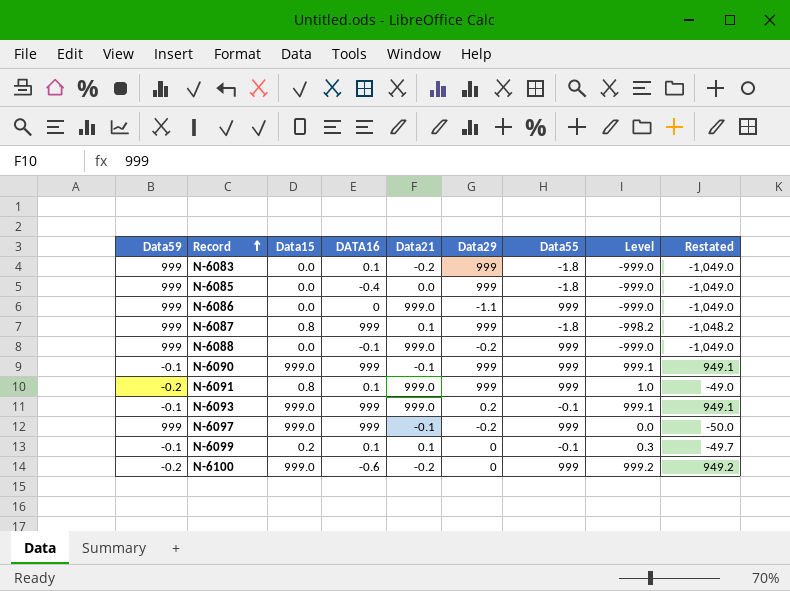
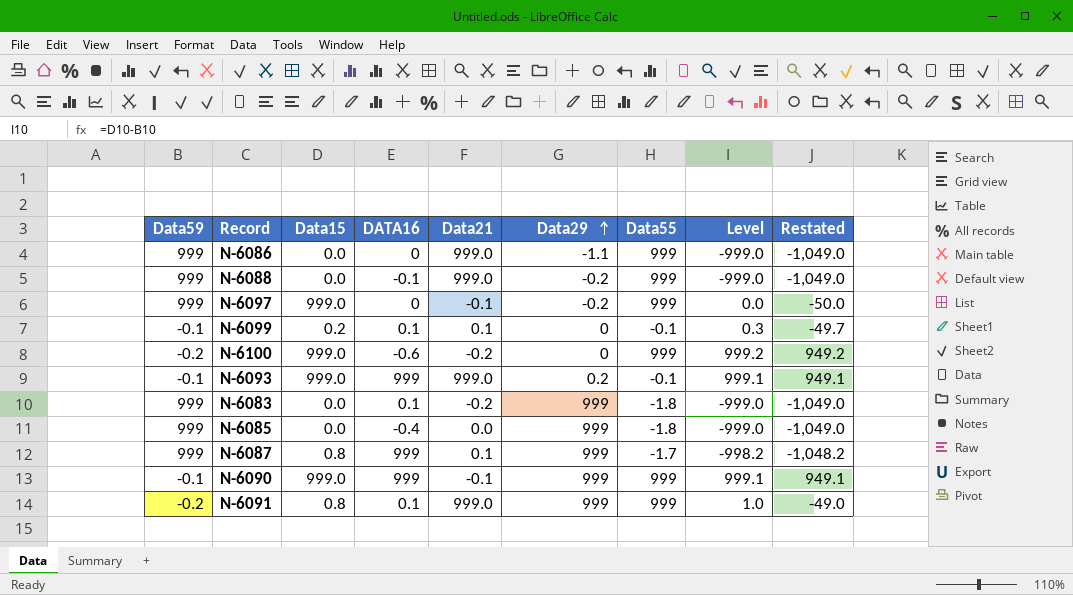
row order: Record ascending -> Data29 ascending
N-6097 | DATA16: 999 -> 0
N-6087 | Data55: -1.8 -> -1.7

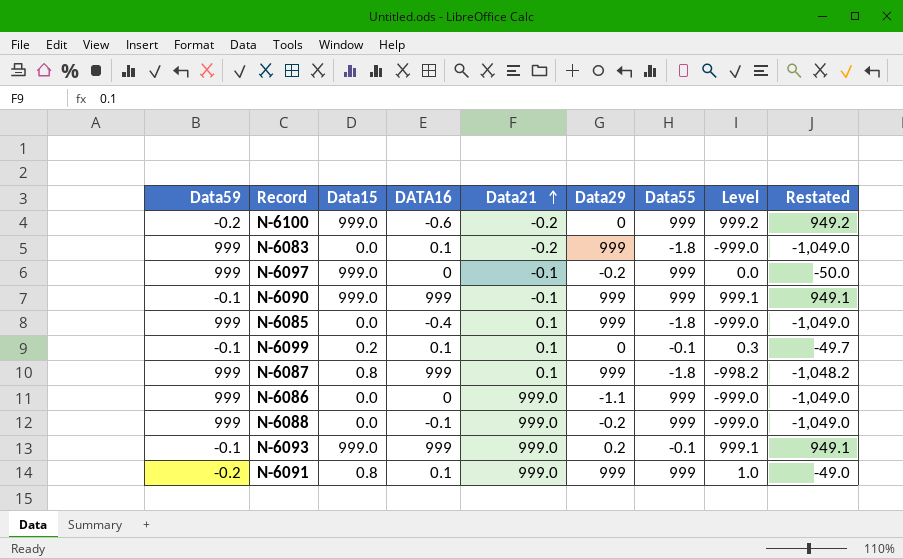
row order: Data29 ascending -> Data21 ascending
N-6085 | Data21: 0.0 -> 0.1
N-6087 | Data55: -1.7 -> -1.8

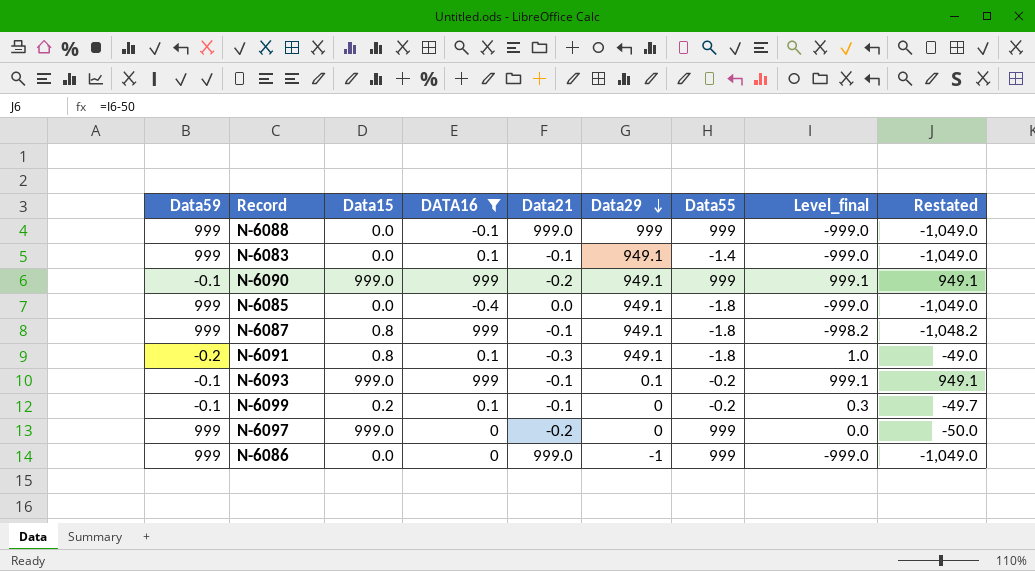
filter: none -> DATA16 != -0.6
row order: Data21 ascending -> Data29 descending
column name: Level -> Level_final
N-6088 | Data29: -0.2 -> 999
N-6083 | Data21: -0.2 -> -0.1
N-6083 | Data29: 999 -> 949.1
N-6083 | Data55: -1.8 -> -1.4
N-6090 | Data21: -0.1 -> -0.2
N-6090 | Data29: 999 -> 949.1
N-6085 | Data21: 0.1 -> 0.0
N-6085 | Data29: 999 -> 949.1
N-6087 | Data21: 0.1 -> -0.1
N-6087 | Data29: 999 -> 949.1
N-6091 | Data21: 999.0 -> -0.3
N-6091 | Data29: 999 -> 949.1
N-6091 | Data55: 999 -> -1.8
N-6093 | Data21: 999.0 -> -0.1
N-6093 | Data29: 0.2 -> 0.1
N-6093 | Data55: -0.1 -> -0.2
N-6099 | Data21: 0.1 -> -0.1
N-6099 | Data55: -0.1 -> -0.2
N-6097 | Data21: -0.1 -> -0.2
N-6097 | Data29: -0.2 -> 0
N-6086 | Data29: -1.1 -> -1

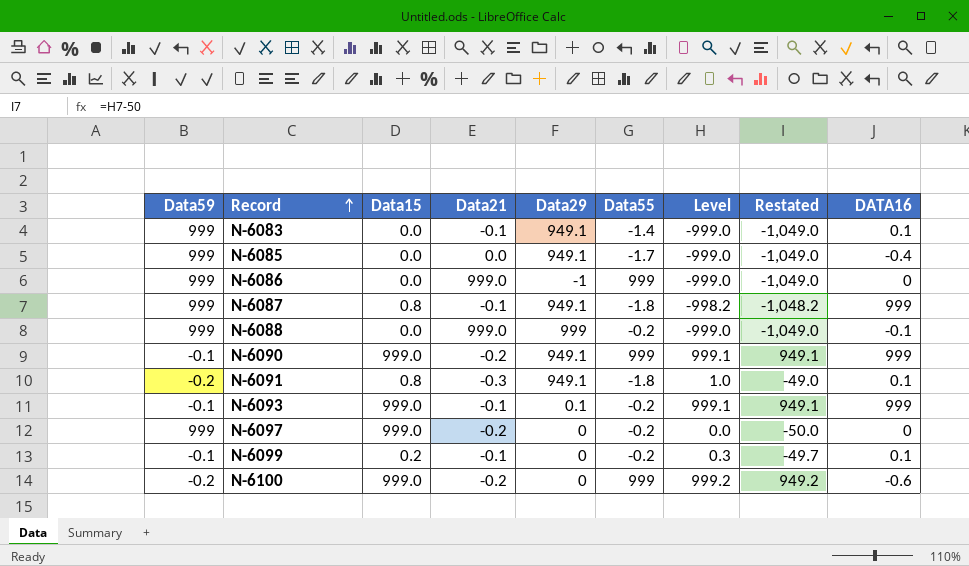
filter: DATA16 != -0.6 -> none
row order: Data29 descending -> Record ascending
column name: Level_final -> Level
column DATA16 | position: 4 -> 9
N-6085 | Data55: -1.8 -> -1.7
N-6088 | Data55: 999 -> -0.2
N-6097 | Data55: 999 -> -0.2

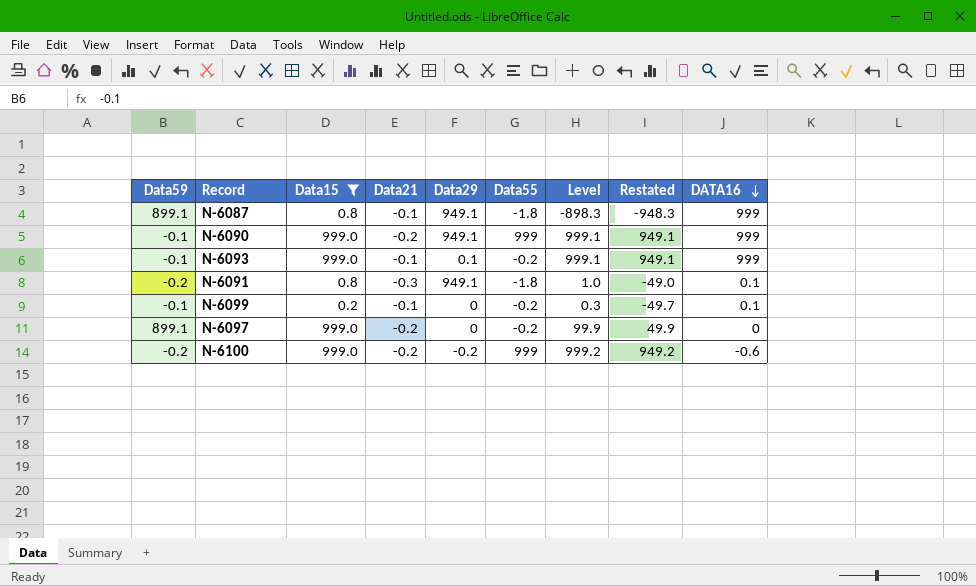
filter: none -> Data15 != 0.0
row order: Record ascending -> DATA16 descending
N-6087 | Data59: 999 -> 899.1
N-6087 | Level: -998.2 -> -898.3
N-6087 | Restated: -1,048.2 -> -948.3
N-6097 | Data59: 999 -> 899.1
N-6097 | Level: 0.0 -> 99.9
N-6097 | Restated: -50.0 -> 49.9
N-6100 | Data29: 0 -> -0.2

